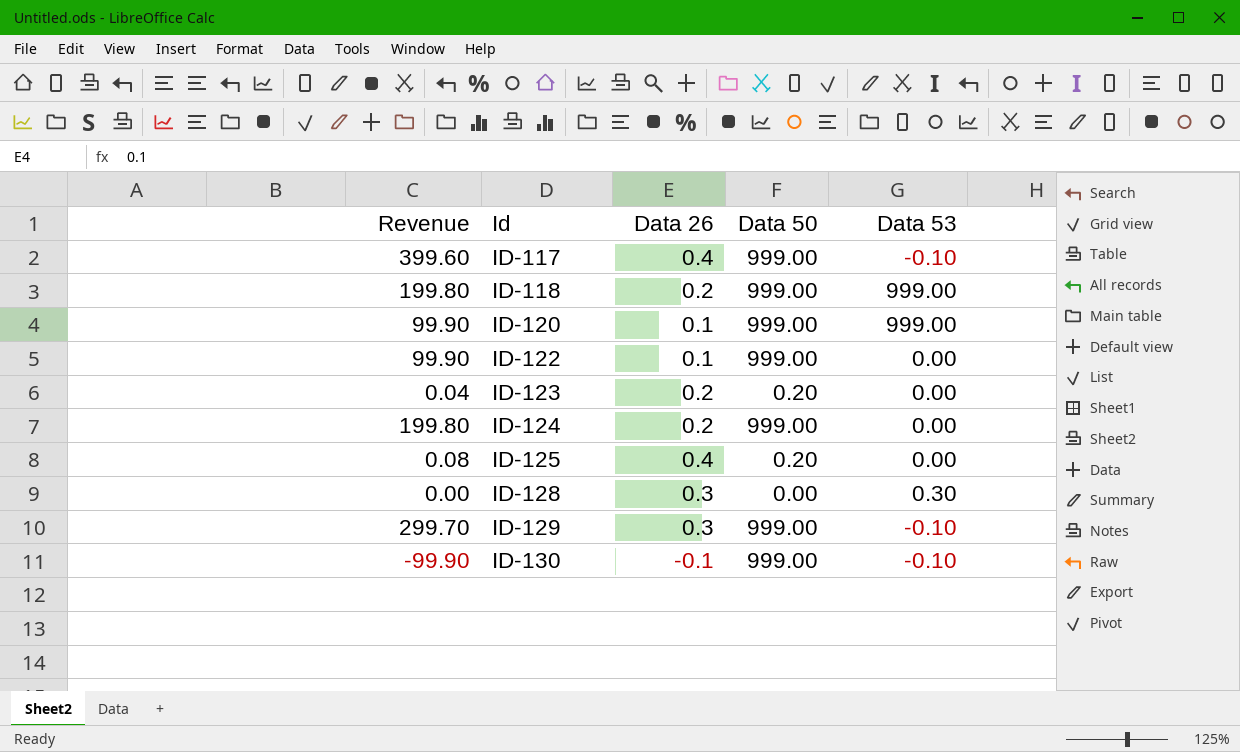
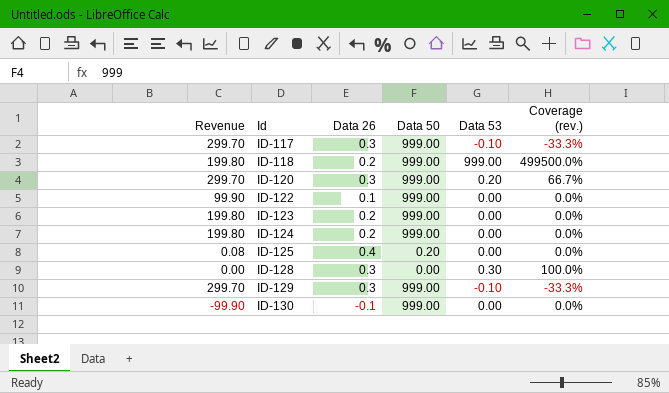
column Coverage (rev.) | formula: none -> [Data 53] / [Data 26]
ID-117 | Revenue: 399.60 -> 299.70
ID-117 | Data 26: 0.4 -> 0.3
ID-120 | Revenue: 99.90 -> 299.70
ID-120 | Data 26: 0.1 -> 0.3
ID-120 | Data 53: 999.00 -> 0.20
ID-123 | Revenue: 0.04 -> 199.80
ID-123 | Data 50: 0.20 -> 999.00
ID-130 | Data 53: -0.10 -> 0.00

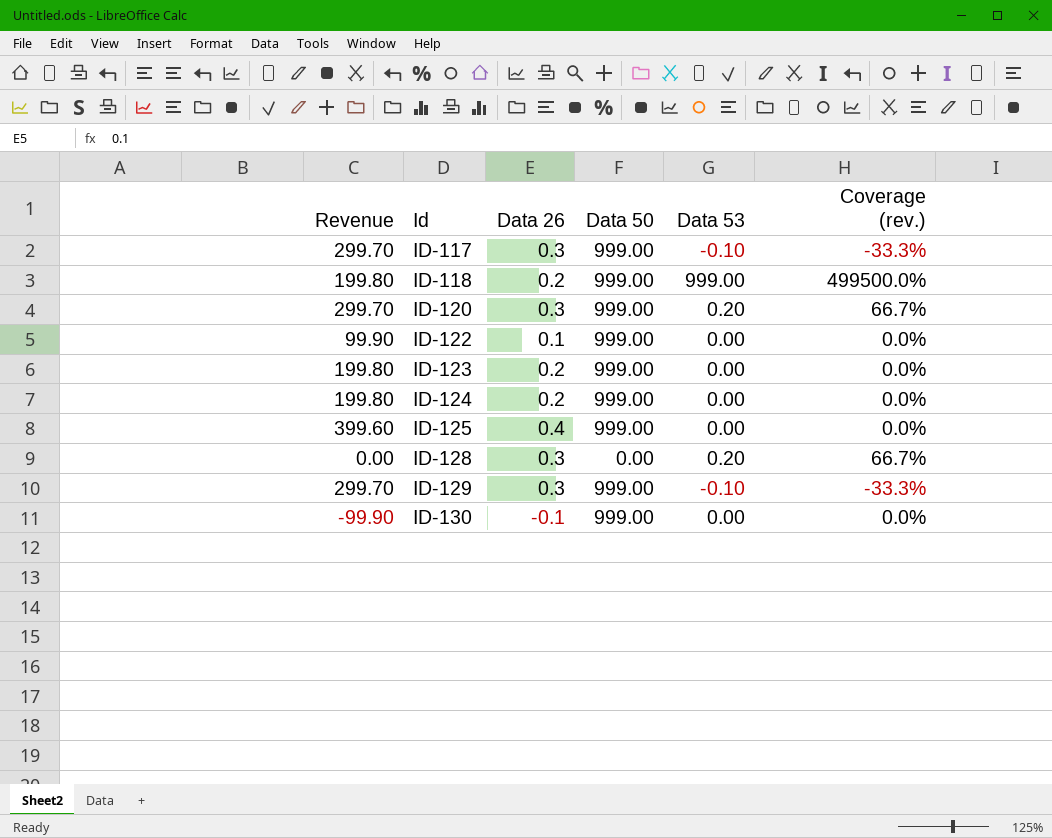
ID-125 | Revenue: 0.08 -> 399.60
ID-125 | Data 50: 0.20 -> 999.00
ID-128 | Data 53: 0.30 -> 0.20
ID-128 | Coverage (rev.): 100.0% -> 66.7%

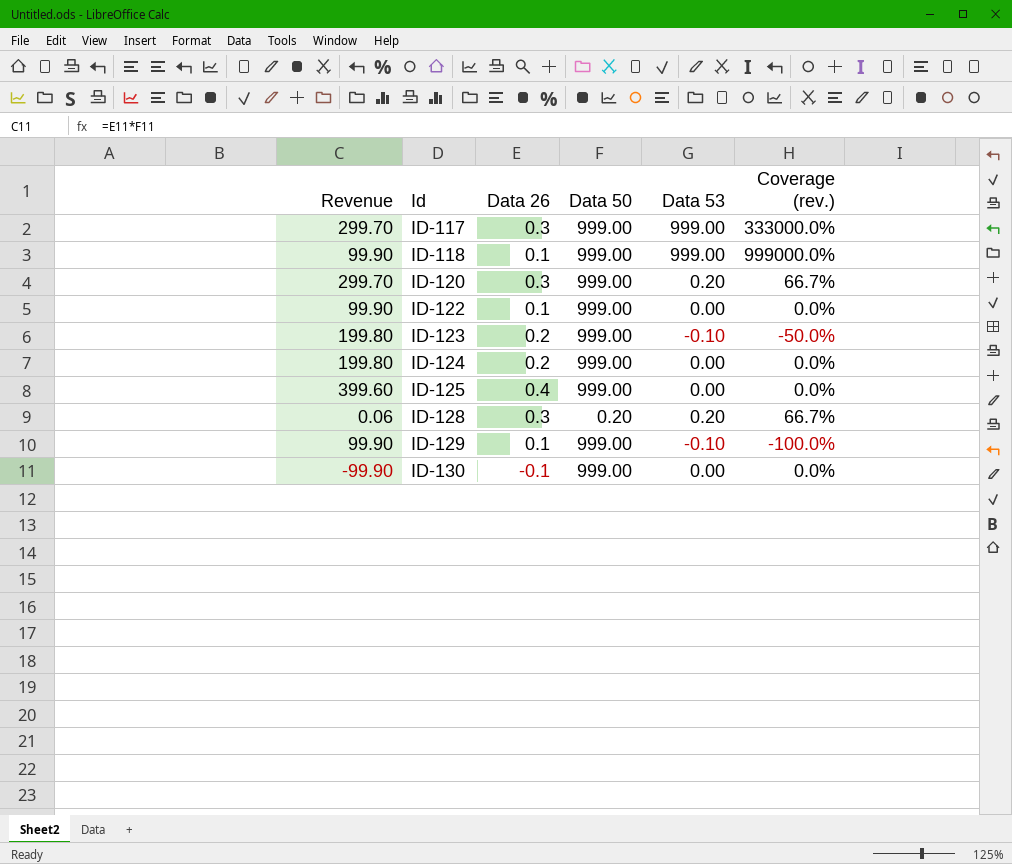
ID-117 | Data 53: -0.10 -> 999.00
ID-117 | Coverage (rev.): -33.3% -> 333000.0%
ID-118 | Revenue: 199.80 -> 99.90
ID-118 | Data 26: 0.2 -> 0.1
ID-118 | Coverage (rev.): 499500.0% -> 999000.0%
ID-123 | Data 53: 0.00 -> -0.10
ID-123 | Coverage (rev.): 0.0% -> -50.0%
ID-128 | Revenue: 0.00 -> 0.06
ID-128 | Data 50: 0.00 -> 0.20
ID-129 | Revenue: 299.70 -> 99.90
ID-129 | Data 26: 0.3 -> 0.1
ID-129 | Coverage (rev.): -33.3% -> -100.0%

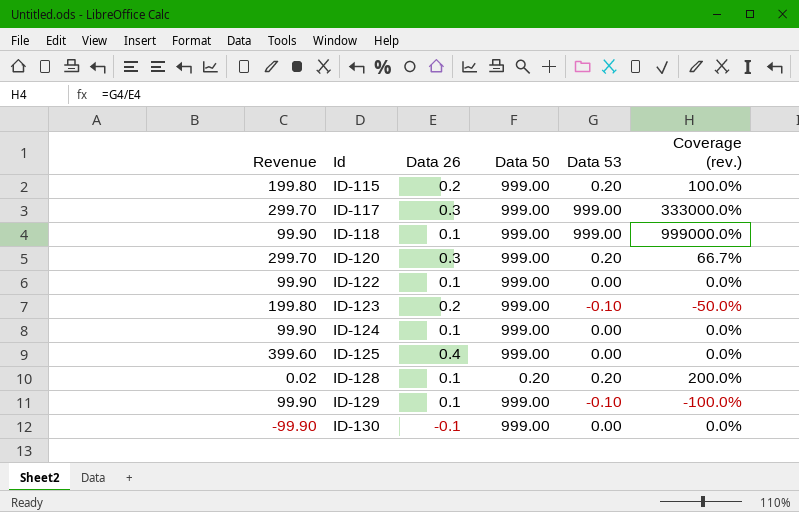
row ID-115: none -> 199.80 | 0.2 | 999.00 | 0.20 | 100.0%
ID-124 | Revenue: 199.80 -> 99.90
ID-124 | Data 26: 0.2 -> 0.1
ID-128 | Revenue: 0.06 -> 0.02
ID-128 | Data 26: 0.3 -> 0.1
ID-128 | Coverage (rev.): 66.7% -> 200.0%

